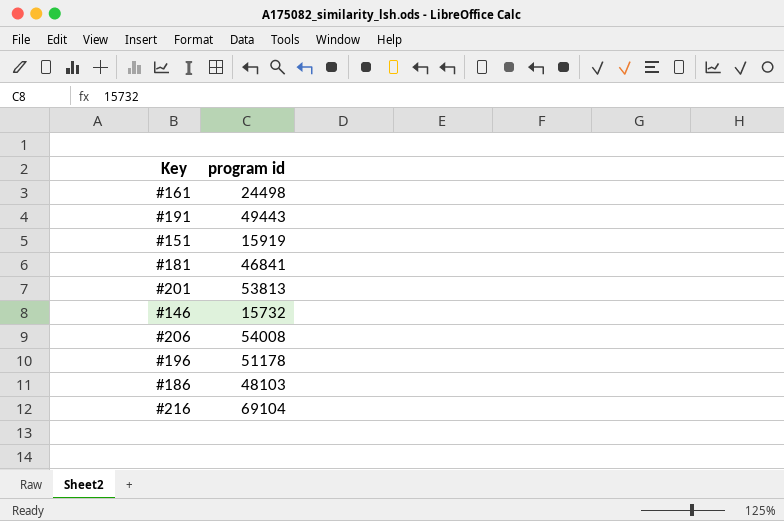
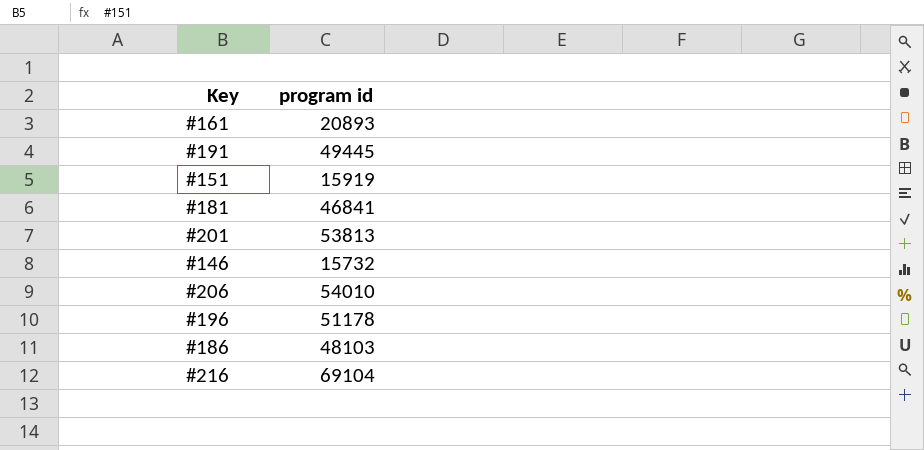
#161 | program id: 24498 -> 20893
#191 | program id: 49443 -> 49445
#206 | program id: 54008 -> 54010

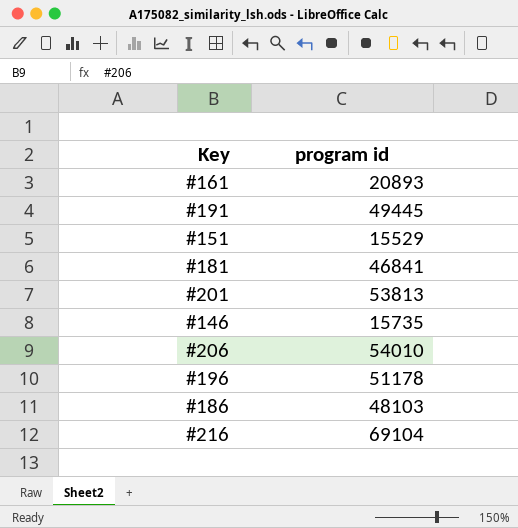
#151 | program id: 15919 -> 15529
#146 | program id: 15732 -> 15735

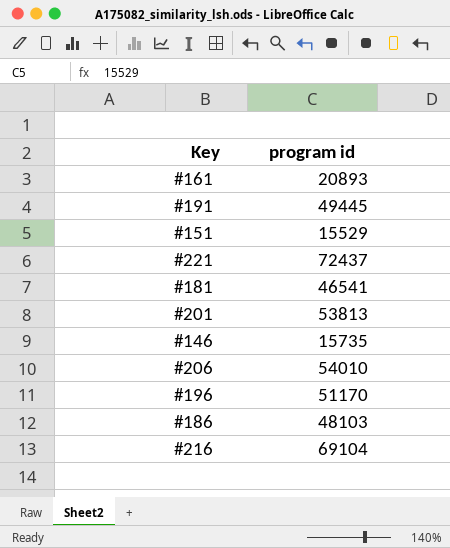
row #221: none -> 72437
#181 | program id: 46841 -> 46541
#196 | program id: 51178 -> 51170

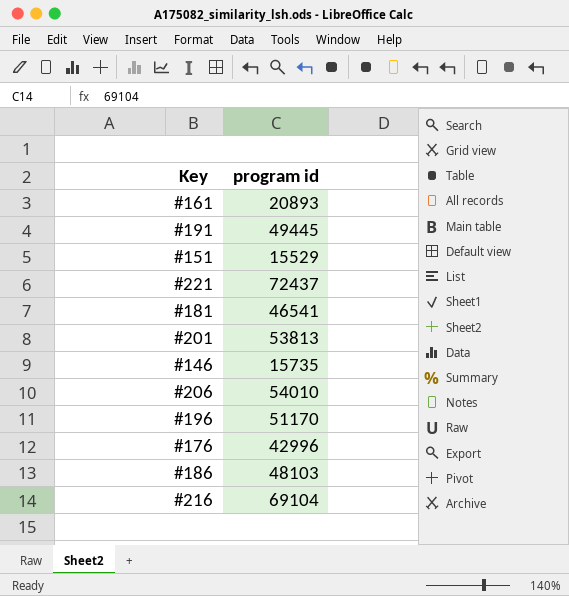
row #176: none -> 42996

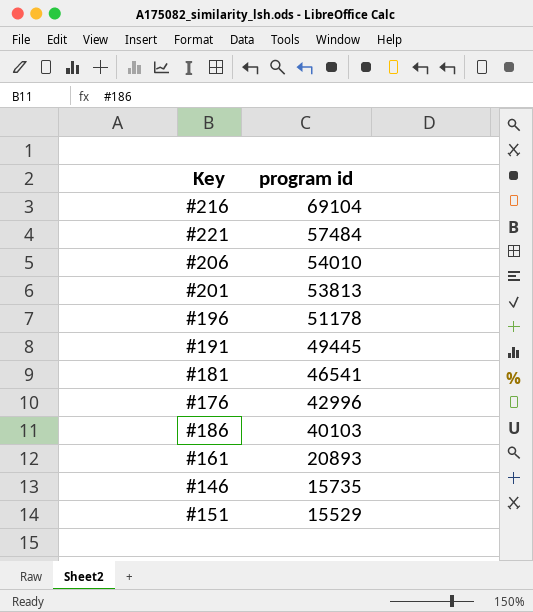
row order: none -> program id descending
#221 | program id: 72437 -> 57484
#196 | program id: 51170 -> 51178
#186 | program id: 48103 -> 40103

